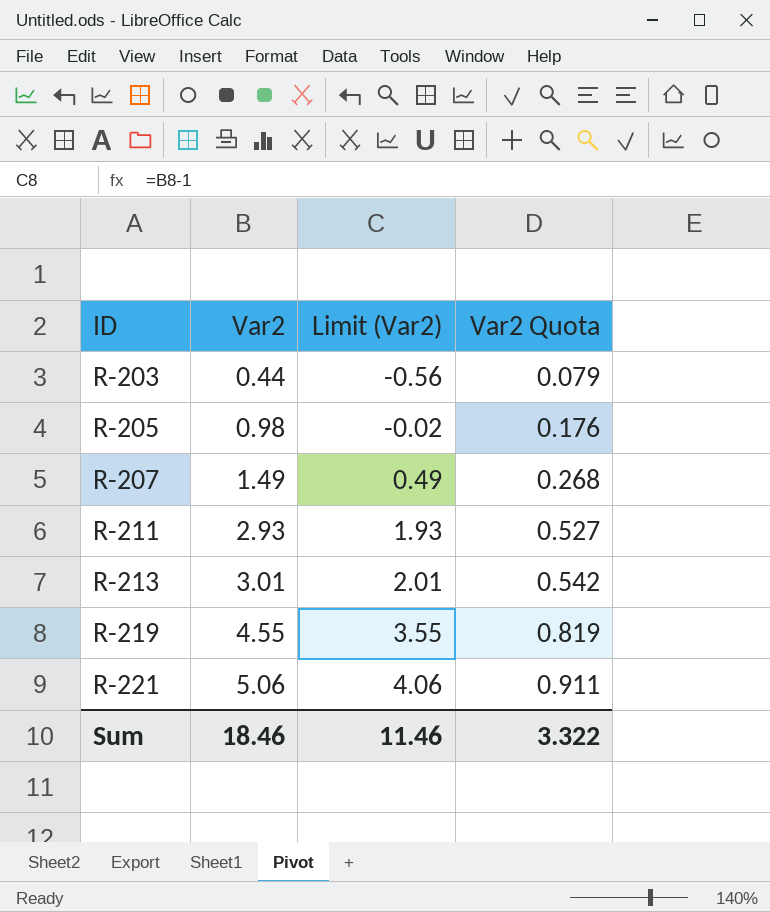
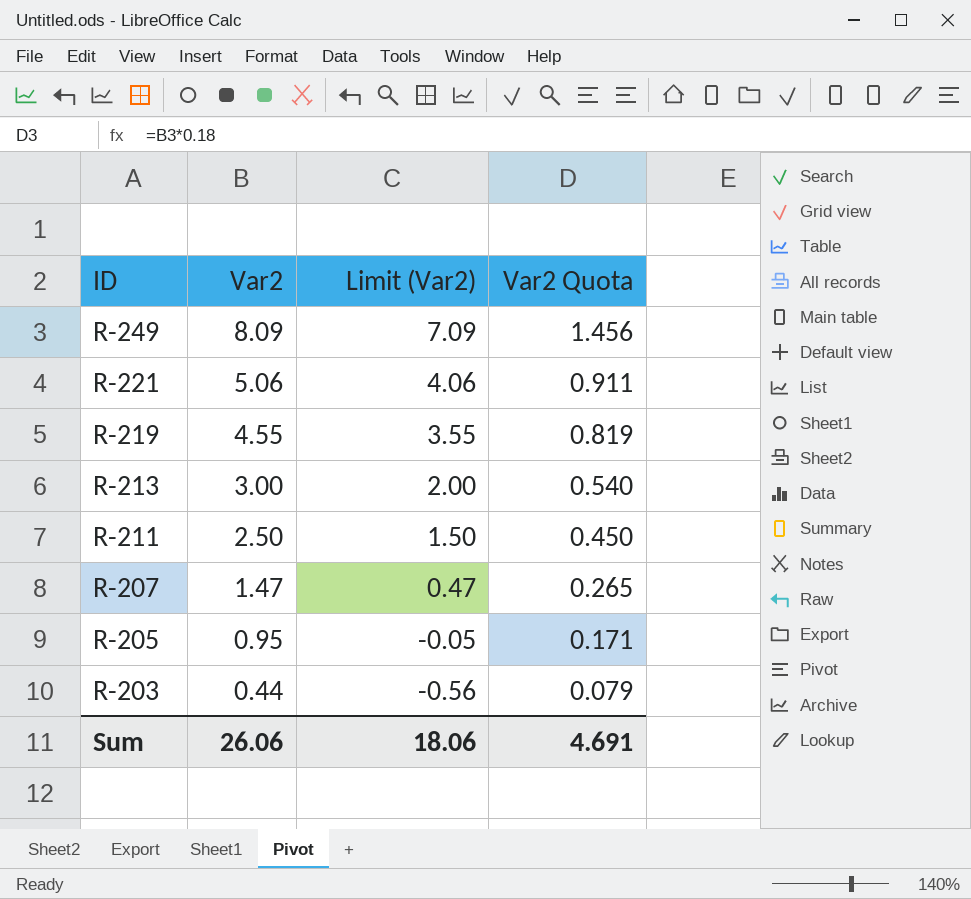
row order: ID ascending -> ID descending
row R-249: none -> 8.09 | 7.09 | 1.456
R-213 | Var2: 3.01 -> 3.00
R-213 | Limit (Var2): 2.01 -> 2.00
R-213 | Var2 Quota: 0.542 -> 0.540
R-211 | Var2: 2.93 -> 2.50
R-211 | Limit (Var2): 1.93 -> 1.50
R-211 | Var2 Quota: 0.527 -> 0.450
R-207 | Var2: 1.49 -> 1.47
R-207 | Limit (Var2): 0.49 -> 0.47
R-207 | Var2 Quota: 0.268 -> 0.265
R-205 | Var2: 0.98 -> 0.95
R-205 | Limit (Var2): -0.02 -> -0.05
R-205 | Var2 Quota: 0.176 -> 0.171
Sum | Var2: 18.46 -> 26.06
Sum | Limit (Var2): 11.46 -> 18.06
Sum | Var2 Quota: 3.322 -> 4.691

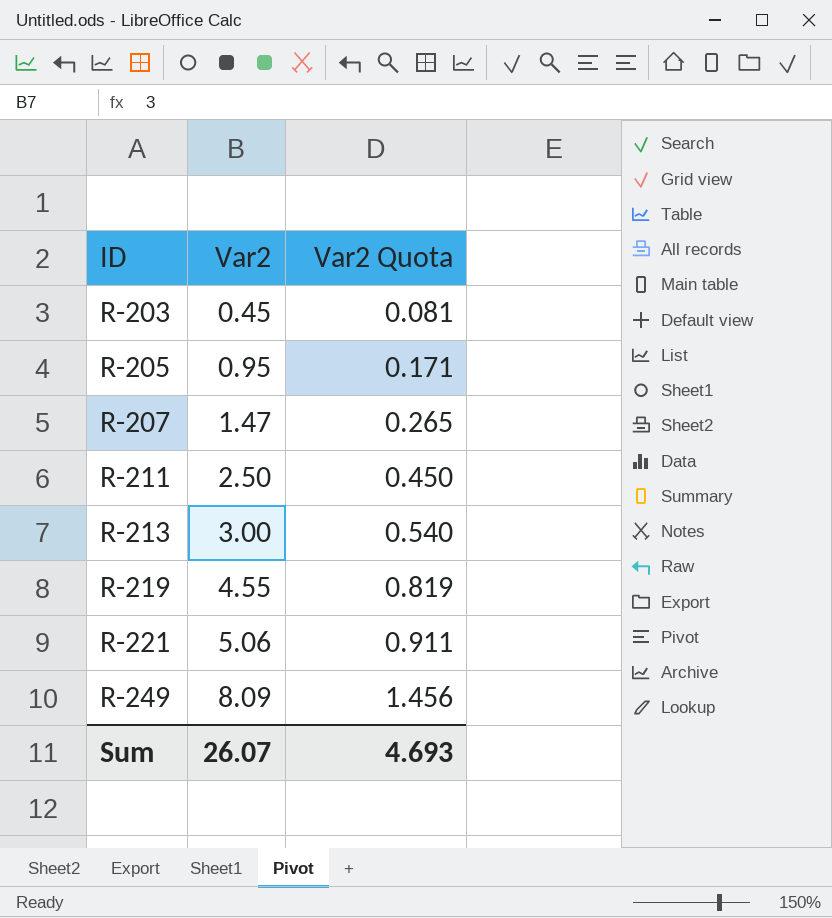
row order: ID descending -> ID ascending
column Limit (Var2) | formula: [Var2] - 1 -> none
R-203 | Var2: 0.44 -> 0.45
R-203 | Var2 Quota: 0.079 -> 0.081
Sum | Var2: 26.06 -> 26.07
Sum | Var2 Quota: 4.691 -> 4.693

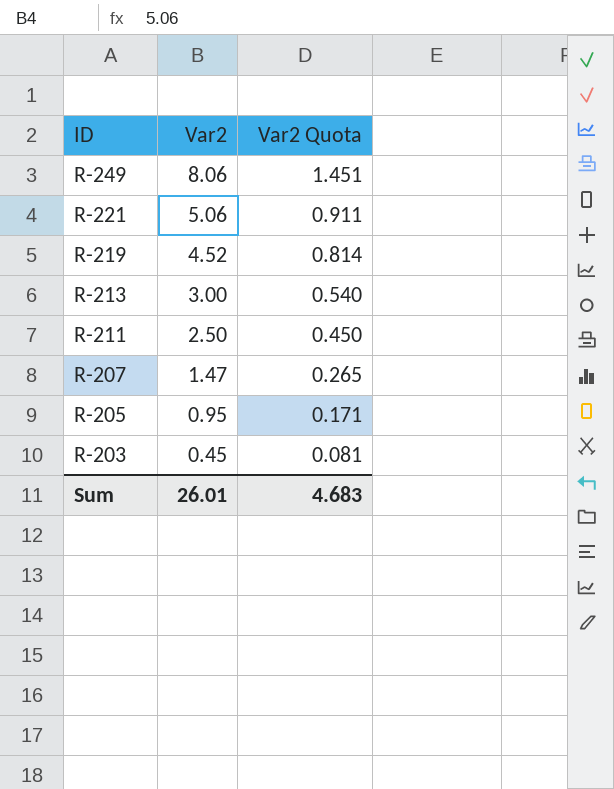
row order: ID ascending -> ID descending
R-249 | Var2: 8.09 -> 8.06
R-249 | Var2 Quota: 1.456 -> 1.451
R-219 | Var2: 4.55 -> 4.52
R-219 | Var2 Quota: 0.819 -> 0.814
Sum | Var2: 26.07 -> 26.01
Sum | Var2 Quota: 4.693 -> 4.683

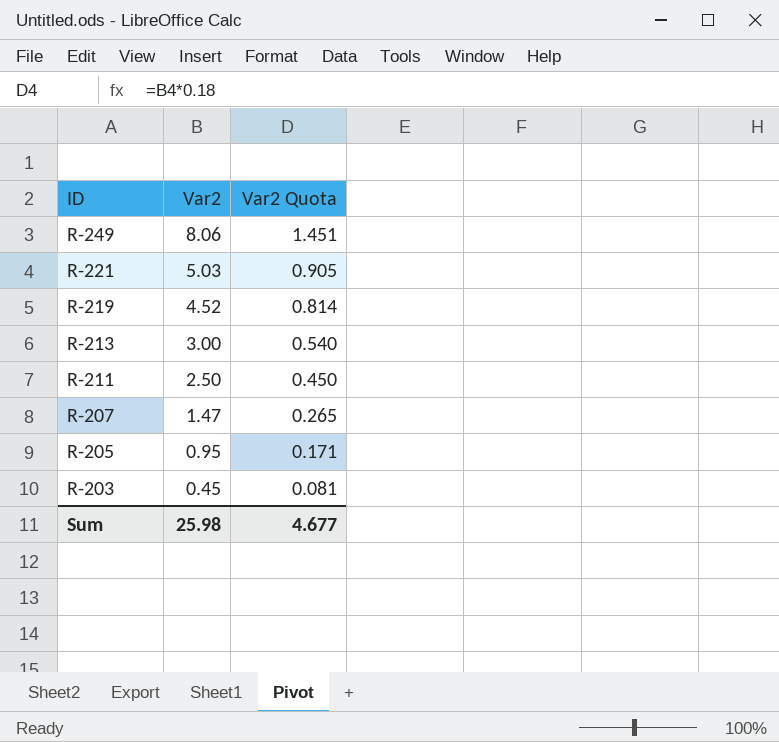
R-221 | Var2: 5.06 -> 5.03
R-221 | Var2 Quota: 0.911 -> 0.905
Sum | Var2: 26.01 -> 25.98
Sum | Var2 Quota: 4.683 -> 4.677

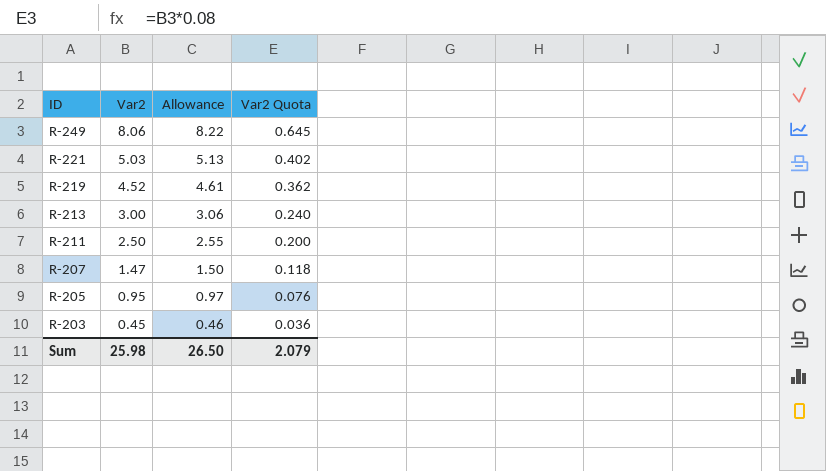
column Allowance | formula: none -> [Var2] * 1.02
column Var2 Quota | formula: [Var2] * 0.18 -> [Var2] * 0.08
Sum | Var2 Quota: 4.677 -> 2.079

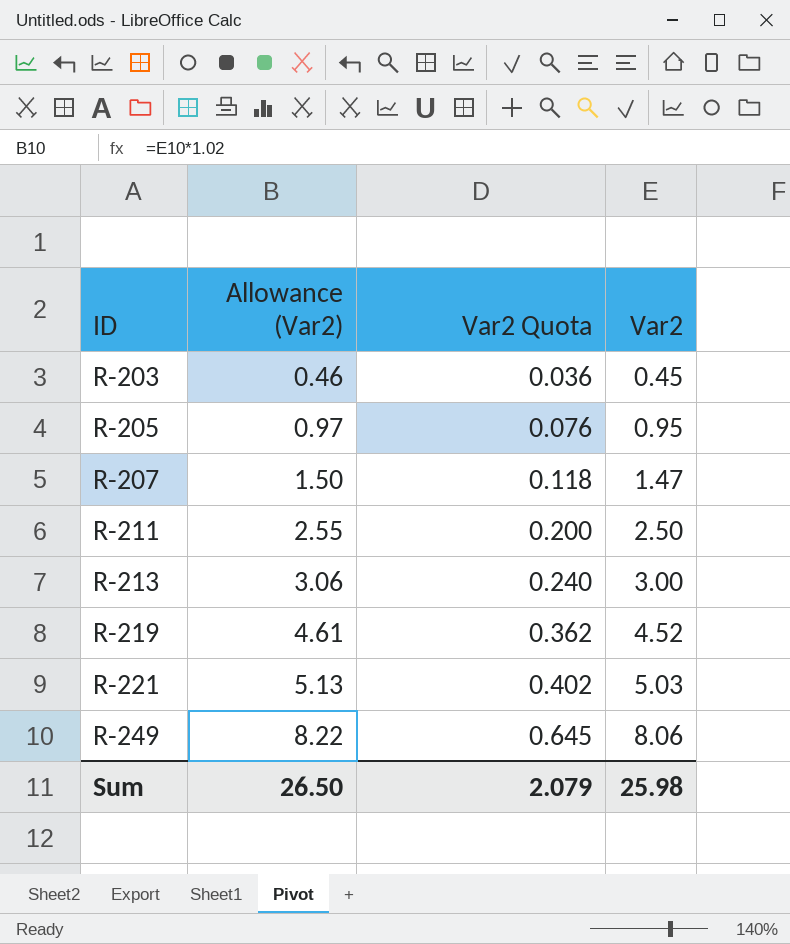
row order: ID descending -> ID ascending
column name: Allowance -> Allowance (Var2)
column Var2 | position: 2 -> 4

